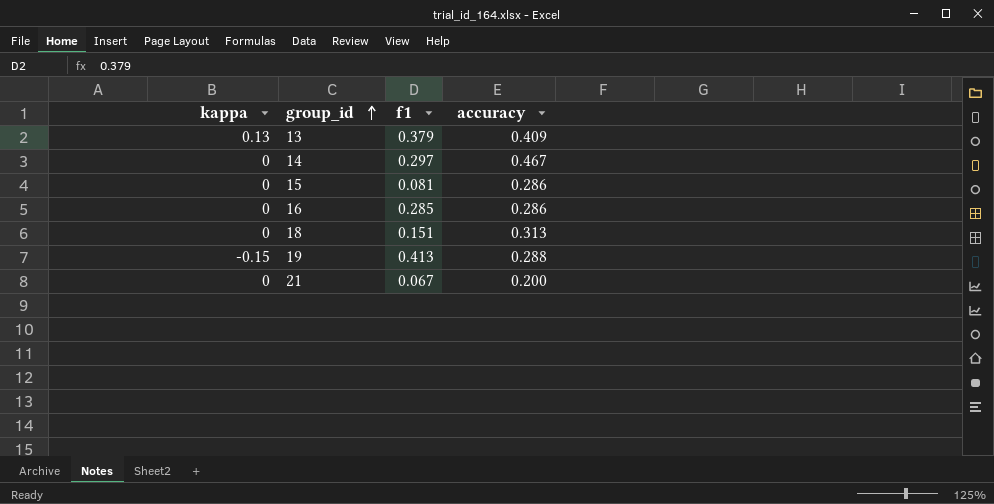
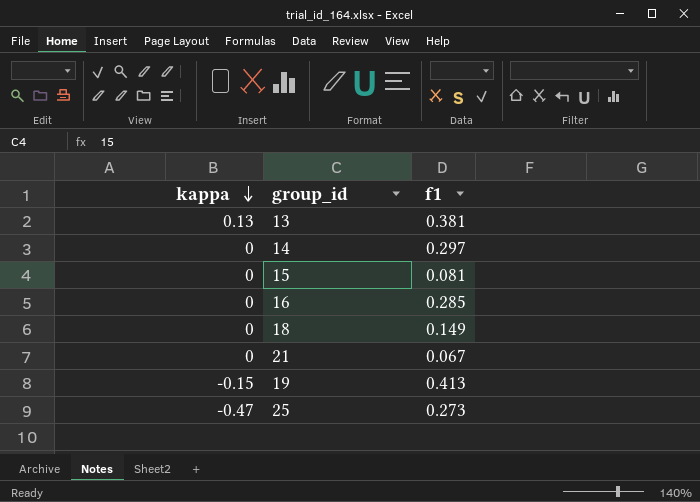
row order: group_id ascending -> kappa descending
column accuracy | position: 4 -> none
13 | f1: 0.379 -> 0.381
18 | f1: 0.151 -> 0.149
row 25: none -> -0.47 | 0.273

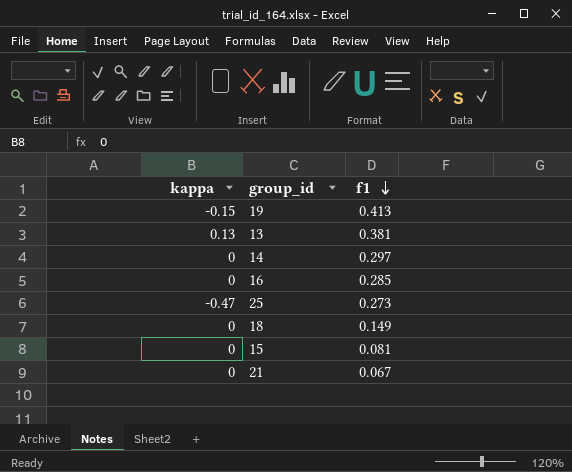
row order: kappa descending -> f1 descending

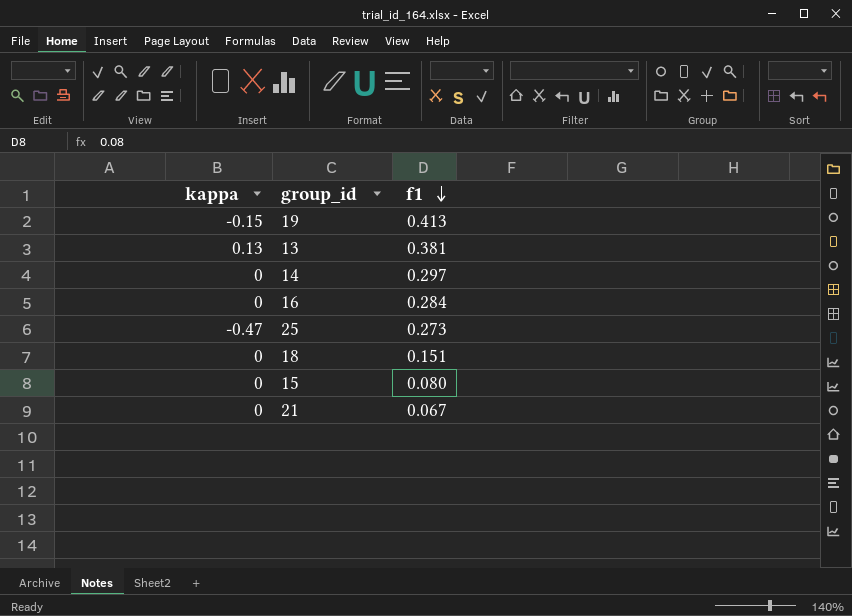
16 | f1: 0.285 -> 0.284
18 | f1: 0.149 -> 0.151
15 | f1: 0.081 -> 0.080

